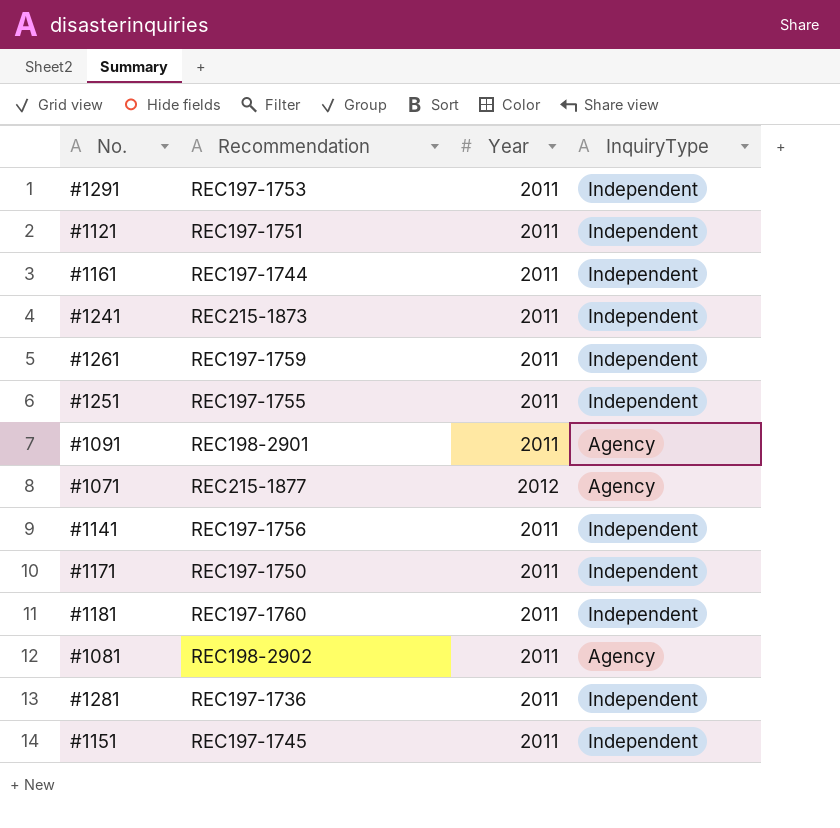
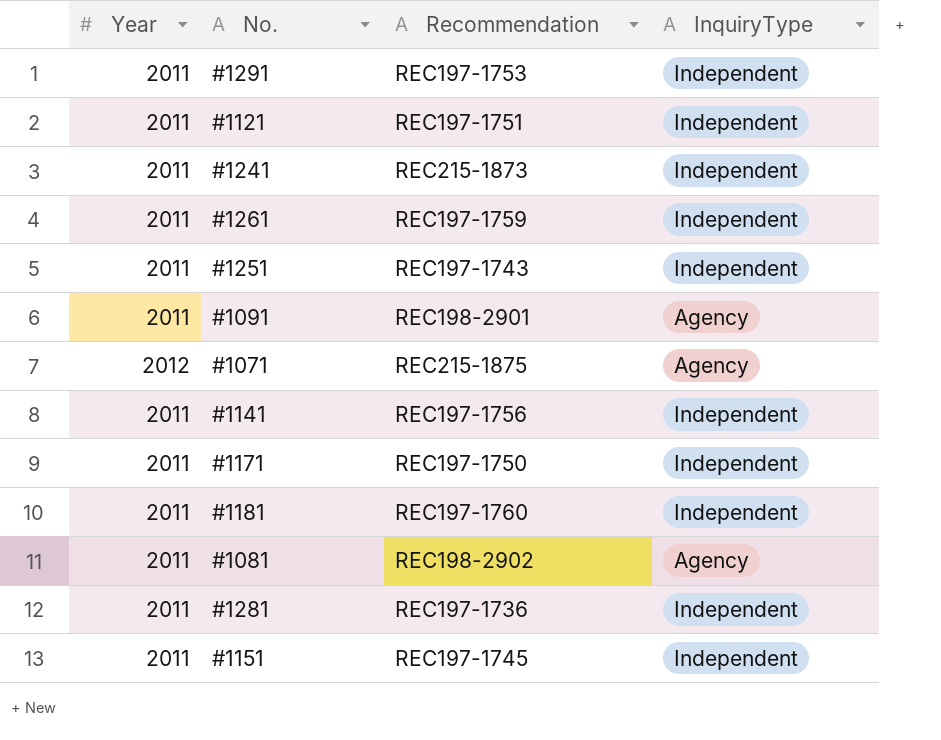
column Year | position: 3 -> 1
row #1161: REC197-1744 | 2011 | Independent -> none
#1251 | Recommendation: REC197-1755 -> REC197-1743
#1071 | Recommendation: REC215-1877 -> REC215-1875

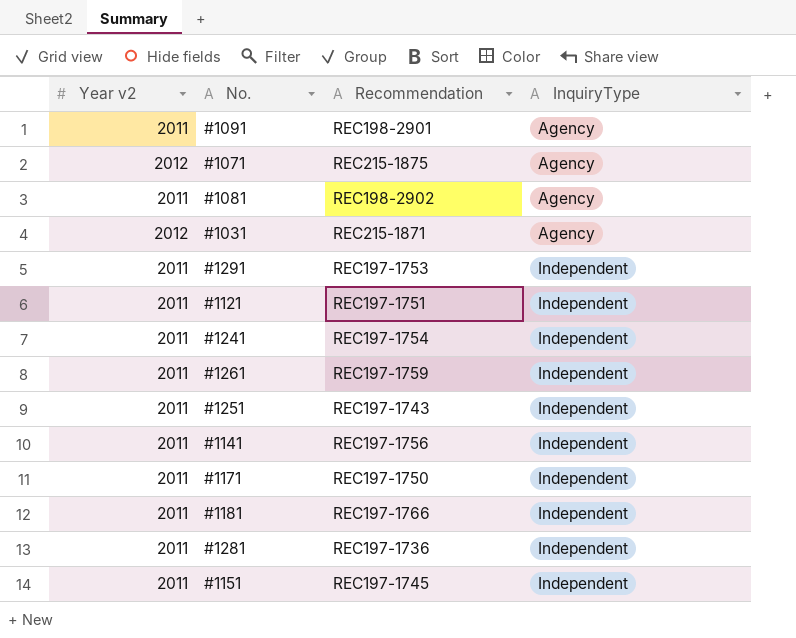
row order: none -> InquiryType ascending
column name: Year -> Year v2
row #1031: none -> 2012 | REC215-1871 | Agency
#1241 | Recommendation: REC215-1873 -> REC197-1754
#1181 | Recommendation: REC197-1760 -> REC197-1766

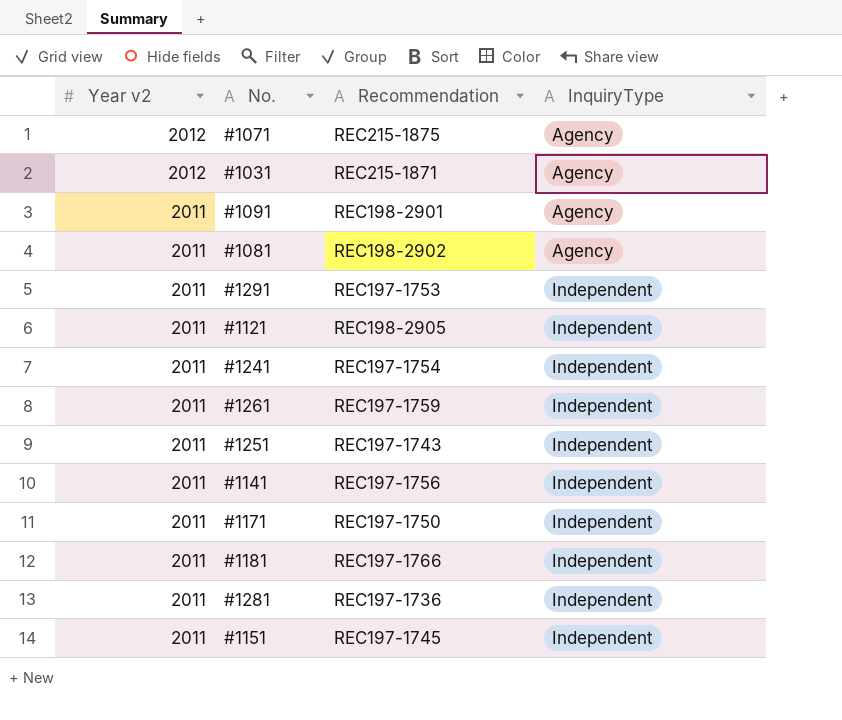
row order: InquiryType ascending -> Year v2 descending
#1121 | Recommendation: REC197-1751 -> REC198-2905

